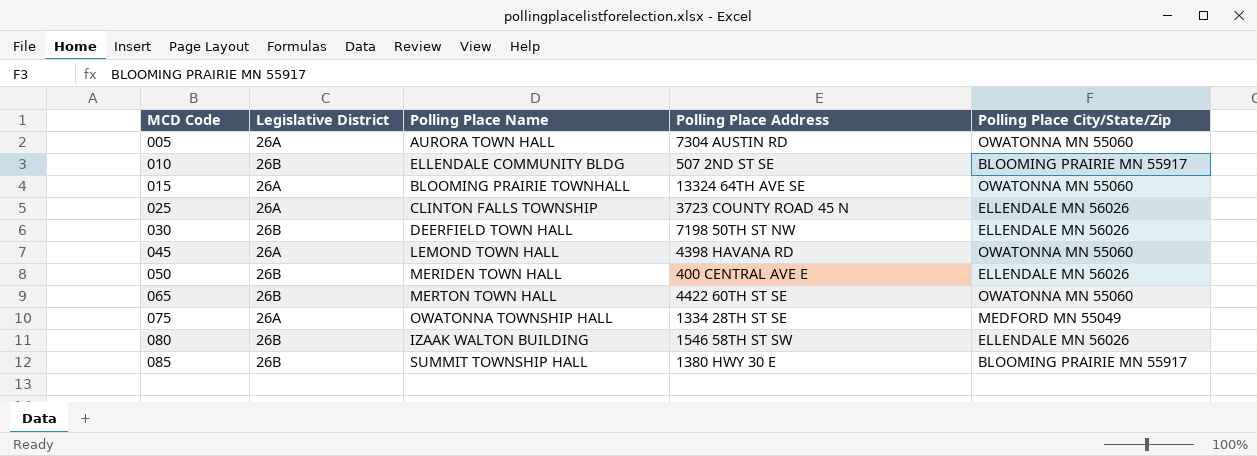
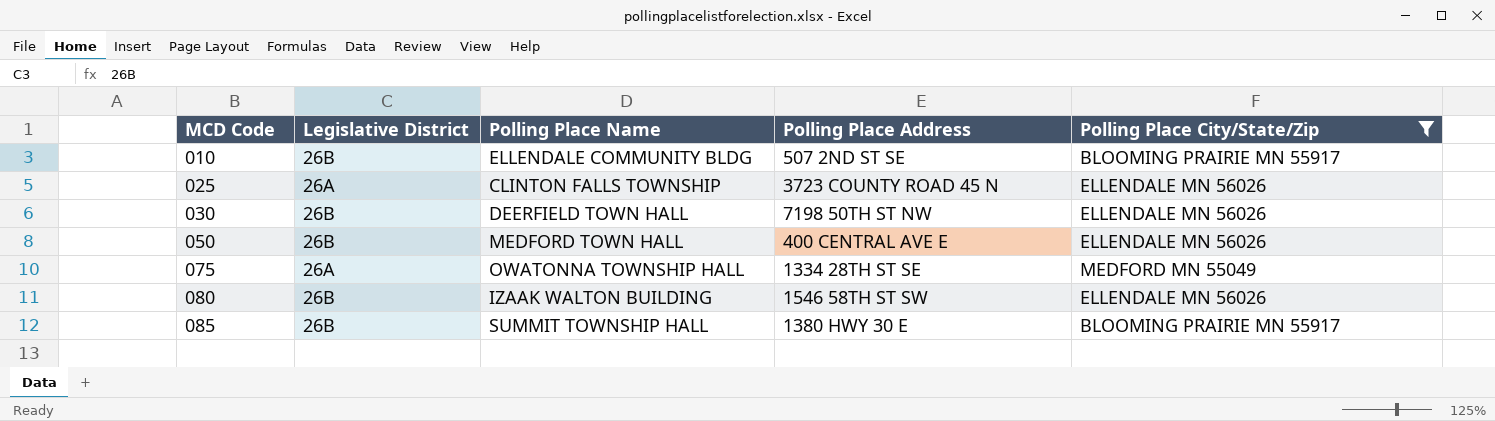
filter: none -> Polling Place City/State/Zip != OWATONNA MN 55060
050 | Polling Place Name: MERIDEN TOWN HALL -> MEDFORD TOWN HALL

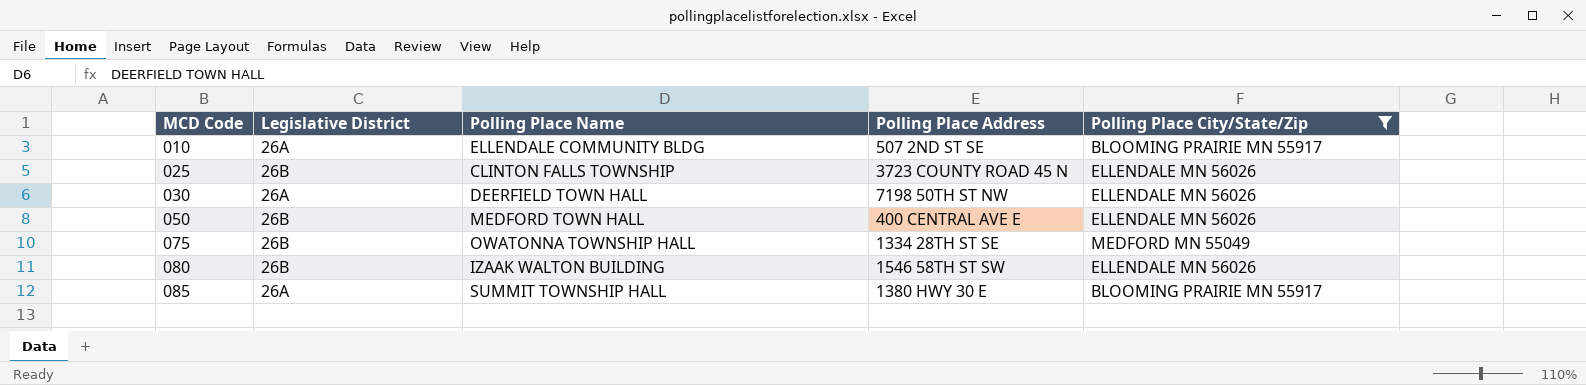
010 | Legislative District: 26B -> 26A
025 | Legislative District: 26A -> 26B
030 | Legislative District: 26B -> 26A
075 | Legislative District: 26A -> 26B
085 | Legislative District: 26B -> 26A

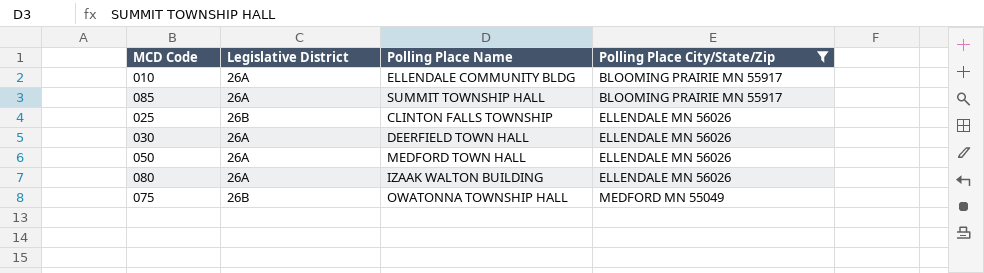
row order: MCD Code ascending -> Polling Place City/State/Zip ascending
column Polling Place Address | position: 4 -> none
050 | Legislative District: 26B -> 26A
080 | Legislative District: 26B -> 26A

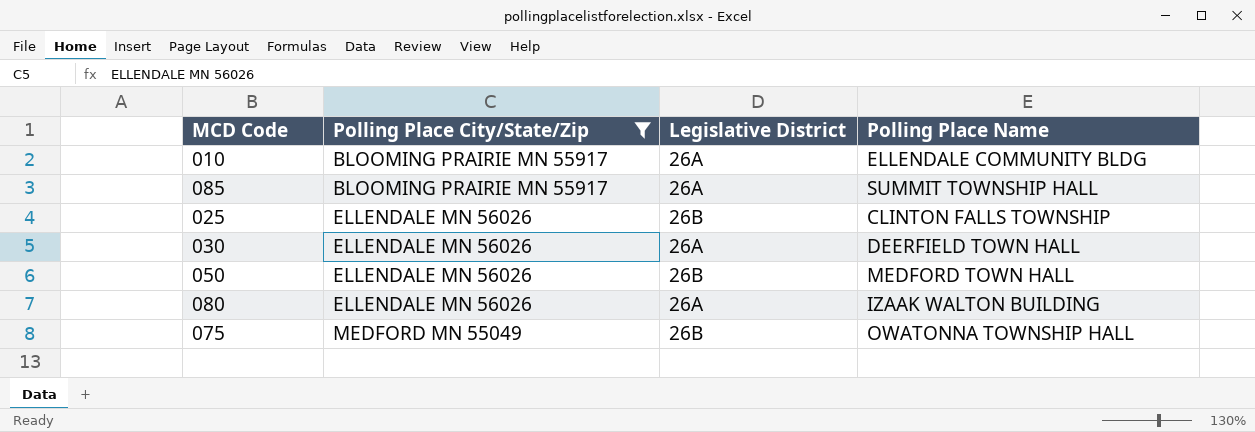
column Polling Place City/State/Zip | position: 4 -> 2
050 | Legislative District: 26A -> 26B

